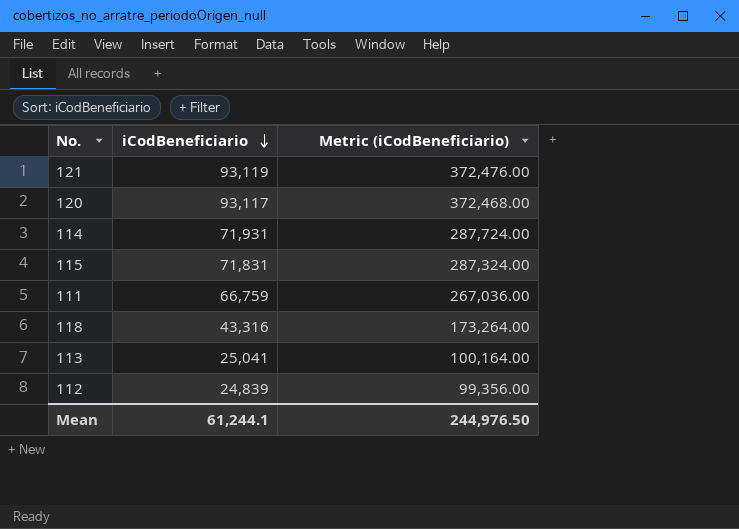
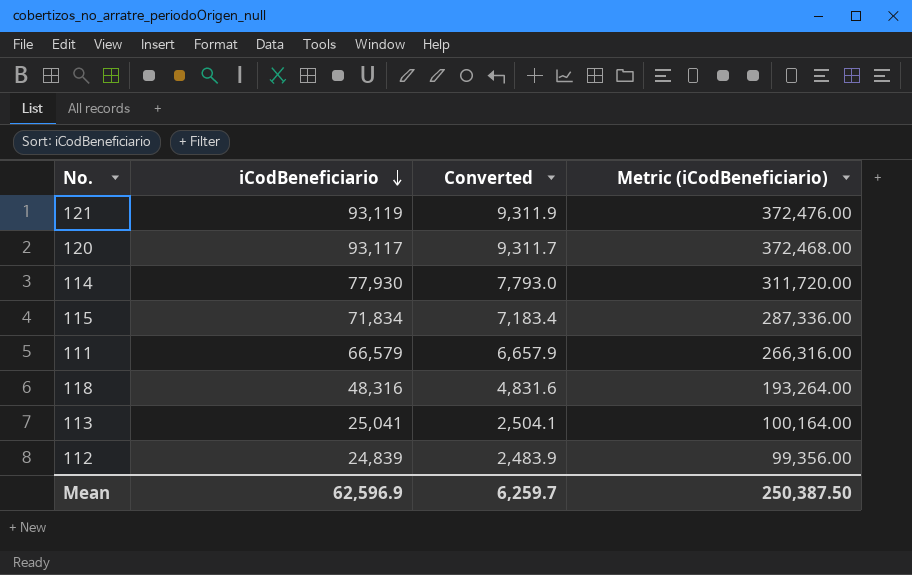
column Converted | formula: none -> [iCodBeneficiario] * 0.1
114 | iCodBeneficiario: 71,931 -> 77,930
114 | Metric (iCodBeneficiario): 287,724.00 -> 311,720.00
115 | iCodBeneficiario: 71,831 -> 71,834
115 | Metric (iCodBeneficiario): 287,324.00 -> 287,336.00
111 | iCodBeneficiario: 66,759 -> 66,579
111 | Metric (iCodBeneficiario): 267,036.00 -> 266,316.00
118 | iCodBeneficiario: 43,316 -> 48,316
118 | Metric (iCodBeneficiario): 173,264.00 -> 193,264.00
Mean | iCodBeneficiario: 61,244.1 -> 62,596.9
Mean | Metric (iCodBeneficiario): 244,976.50 -> 250,387.50

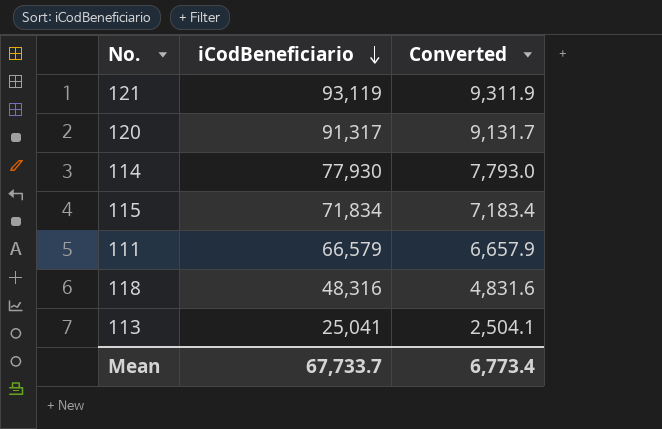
column Metric (iCodBeneficiario) | formula: [iCodBeneficiario] * 4 -> none
row 112: 24,839 | 2,483.9 | 99,356.00 -> none
120 | iCodBeneficiario: 93,117 -> 91,317
120 | Converted: 9,311.7 -> 9,131.7
Mean | iCodBeneficiario: 62,596.9 -> 67,733.7
Mean | Converted: 6,259.7 -> 6,773.4

